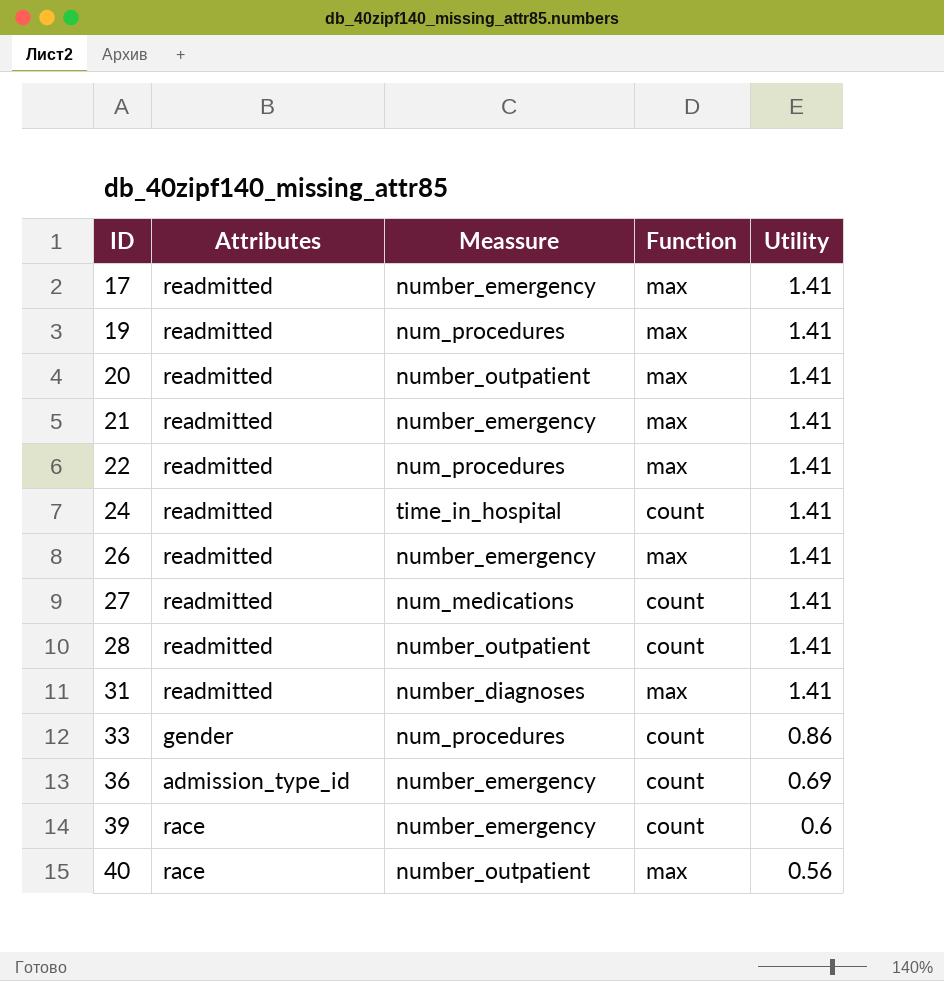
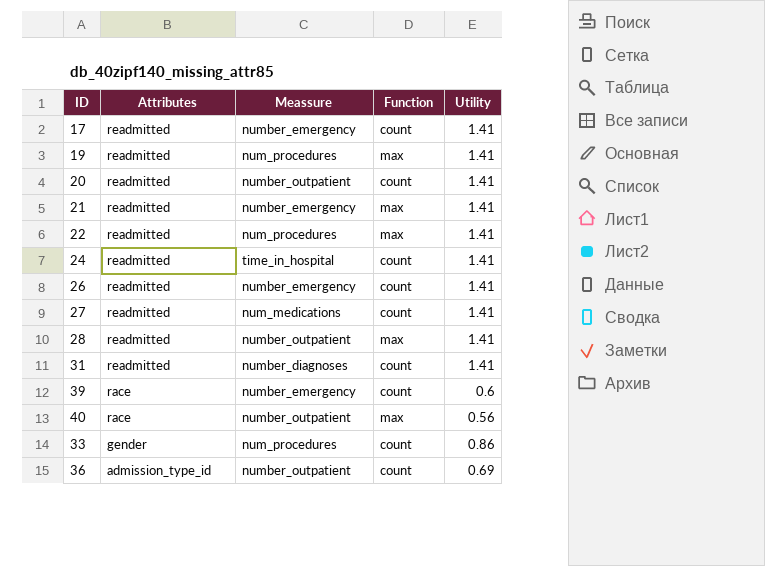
row order: ID ascending -> Attributes descending
17 | Function: max -> count
20 | Function: max -> count
26 | Function: max -> count
28 | Function: count -> max
31 | Function: max -> count
36 | Meassure: number_emergency -> number_outpatient

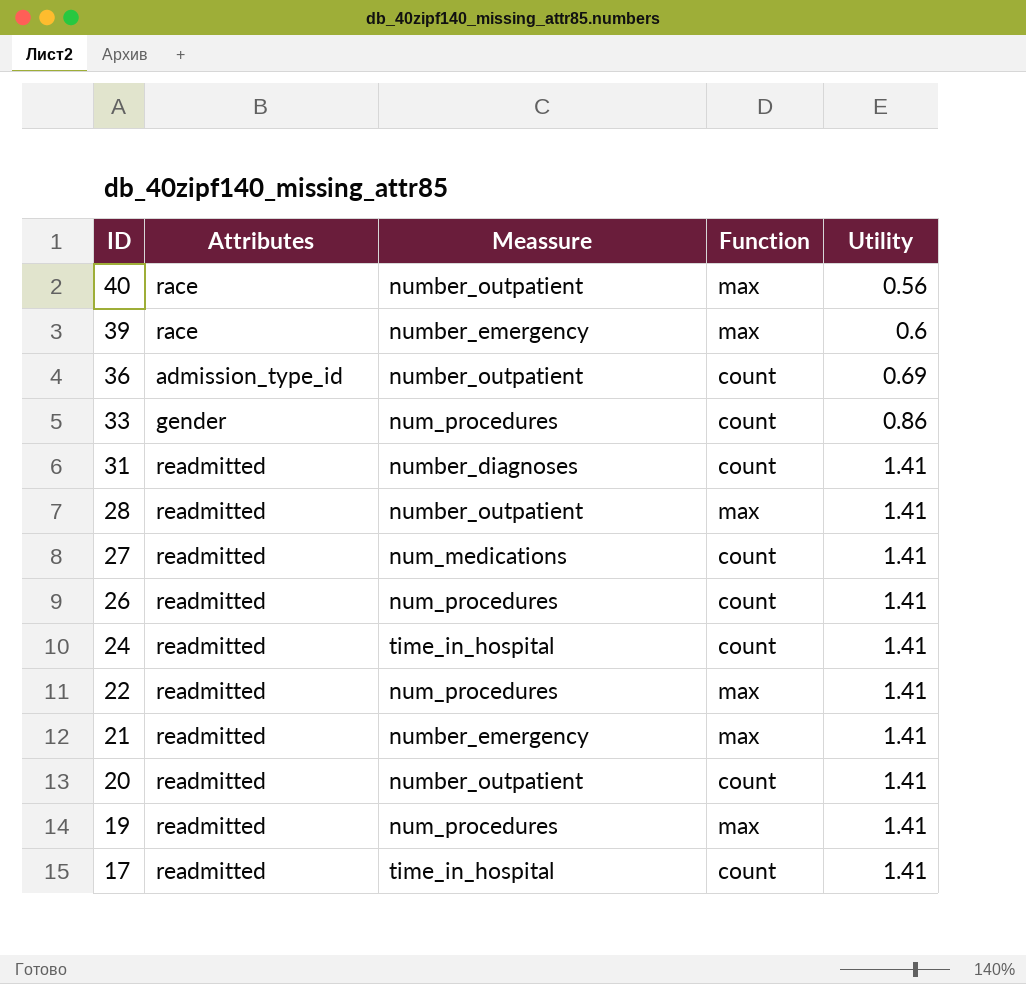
row order: Attributes descending -> ID descending
39 | Function: count -> max
26 | Meassure: number_emergency -> num_procedures
17 | Meassure: number_emergency -> time_in_hospital

